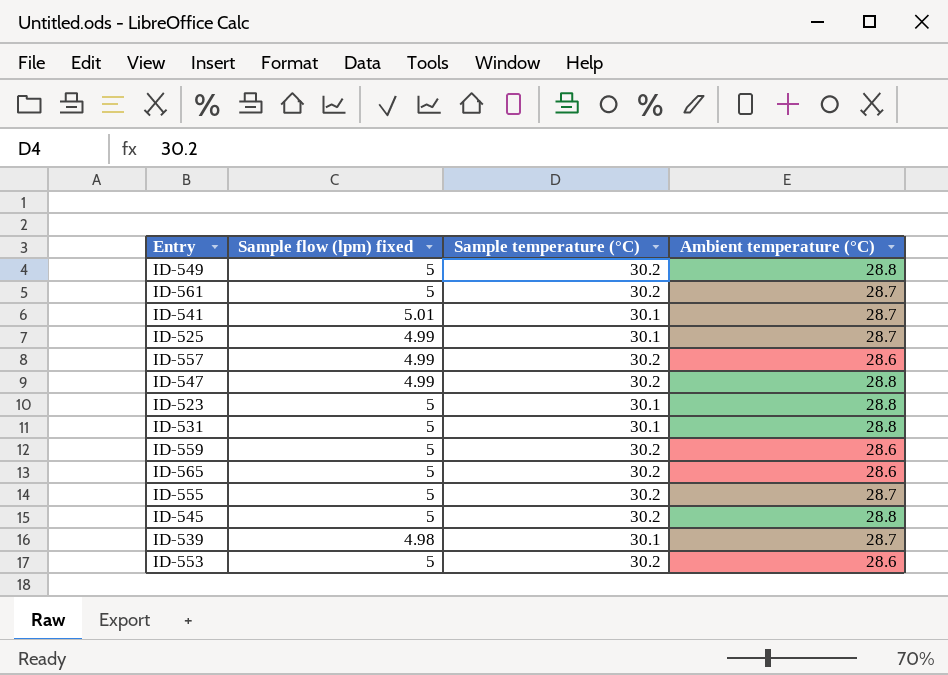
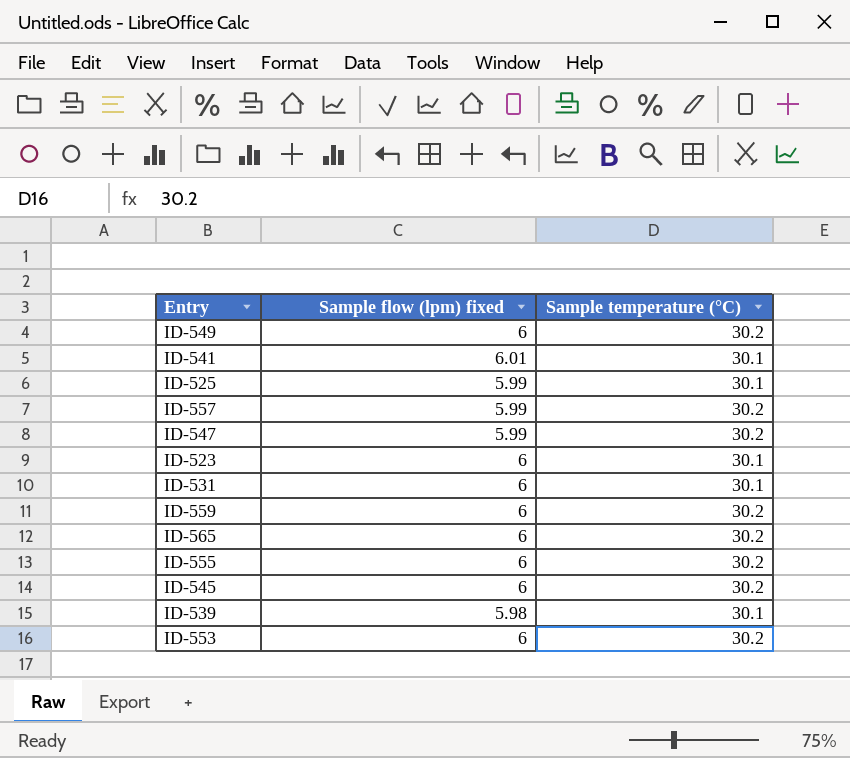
column Ambient temperature (°C) | position: 4 -> none
row ID-561: 5 | 30.2 | 28.7 -> none
ID-549 | Sample flow (lpm) fixed: 5 -> 6
ID-541 | Sample flow (lpm) fixed: 5.01 -> 6.01
ID-525 | Sample flow (lpm) fixed: 4.99 -> 5.99
ID-557 | Sample flow (lpm) fixed: 4.99 -> 5.99
ID-547 | Sample flow (lpm) fixed: 4.99 -> 5.99
ID-523 | Sample flow (lpm) fixed: 5 -> 6
ID-531 | Sample flow (lpm) fixed: 5 -> 6
ID-559 | Sample flow (lpm) fixed: 5 -> 6
ID-565 | Sample flow (lpm) fixed: 5 -> 6
ID-555 | Sample flow (lpm) fixed: 5 -> 6
ID-545 | Sample flow (lpm) fixed: 5 -> 6
ID-539 | Sample flow (lpm) fixed: 4.98 -> 5.98
ID-553 | Sample flow (lpm) fixed: 5 -> 6

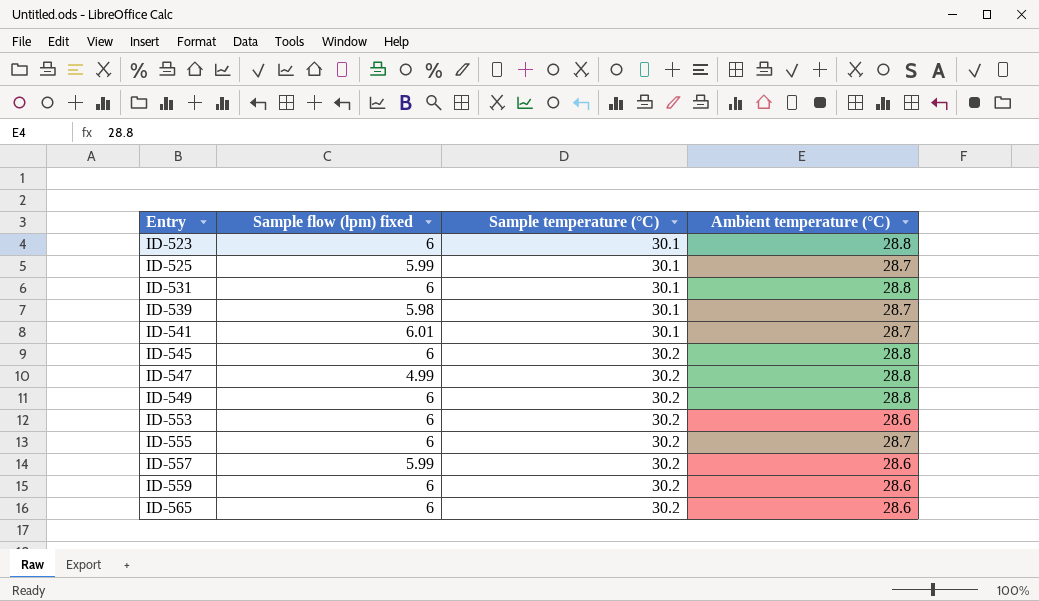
row order: none -> Entry ascending
column Ambient temperature (°C) | position: none -> 4
ID-547 | Sample flow (lpm) fixed: 5.99 -> 4.99

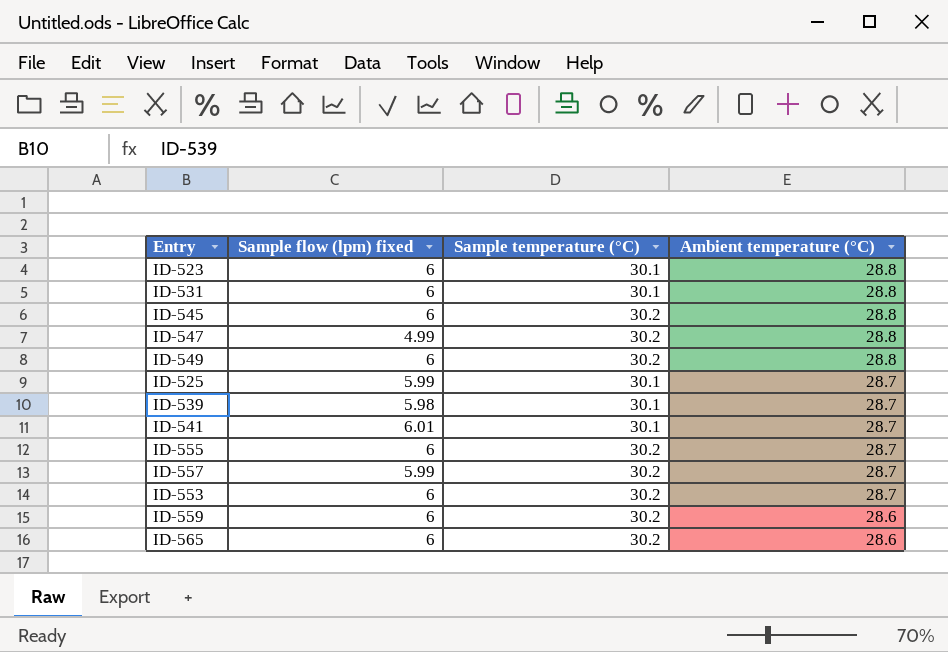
row order: Entry ascending -> Ambient temperature (°C) descending
ID-557 | Ambient temperature (°C): 28.6 -> 28.7
ID-553 | Ambient temperature (°C): 28.6 -> 28.7

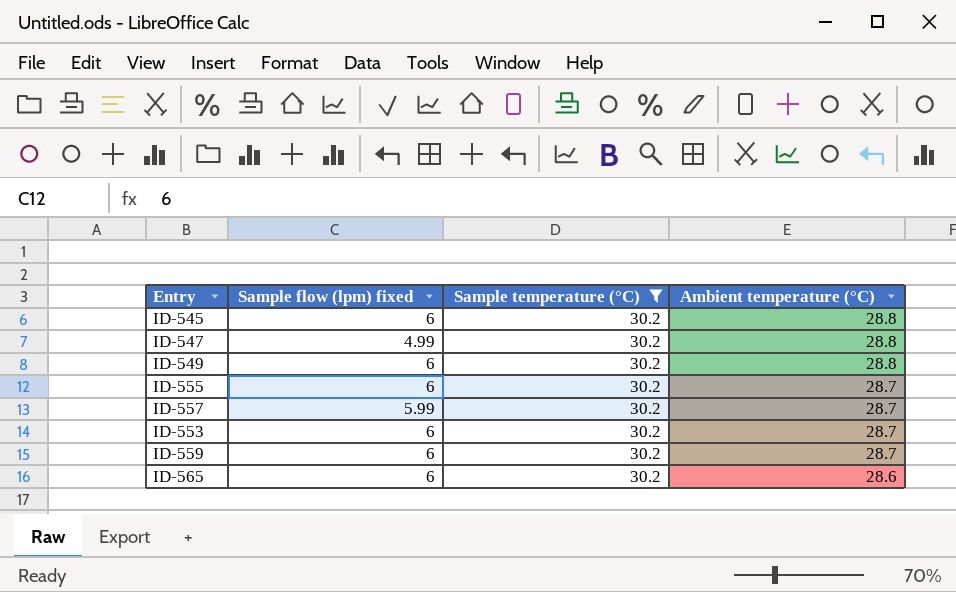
filter: none -> Sample temperature (°C) = 30.2
ID-559 | Ambient temperature (°C): 28.6 -> 28.7

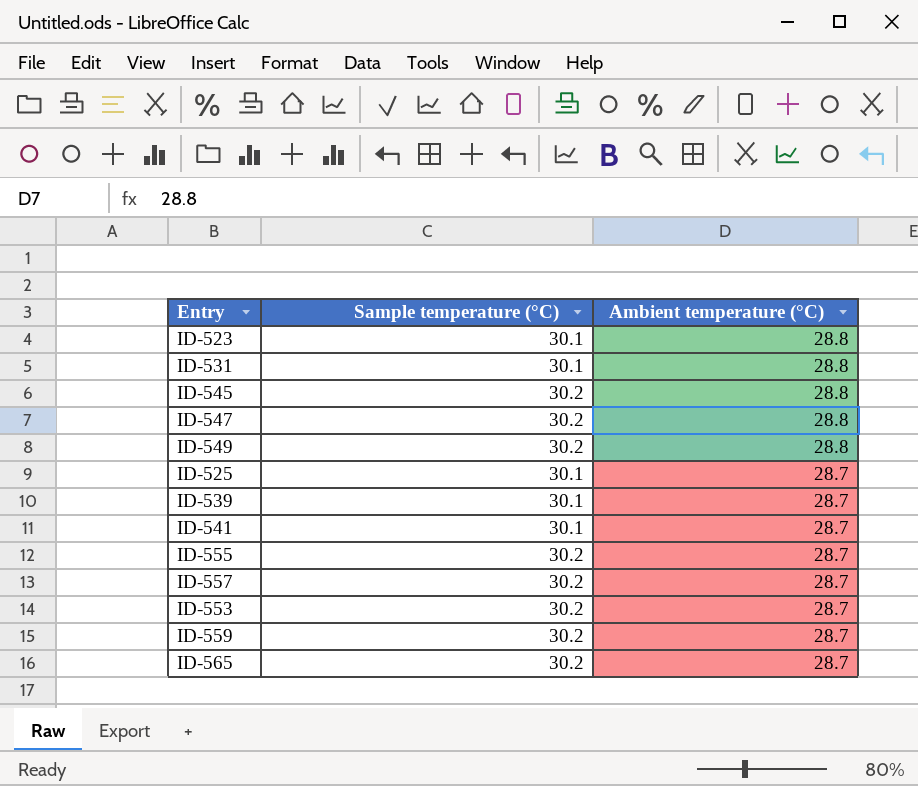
filter: Sample temperature (°C) = 30.2 -> none
column Sample flow (lpm) fixed | position: 2 -> none
ID-565 | Ambient temperature (°C): 28.6 -> 28.7

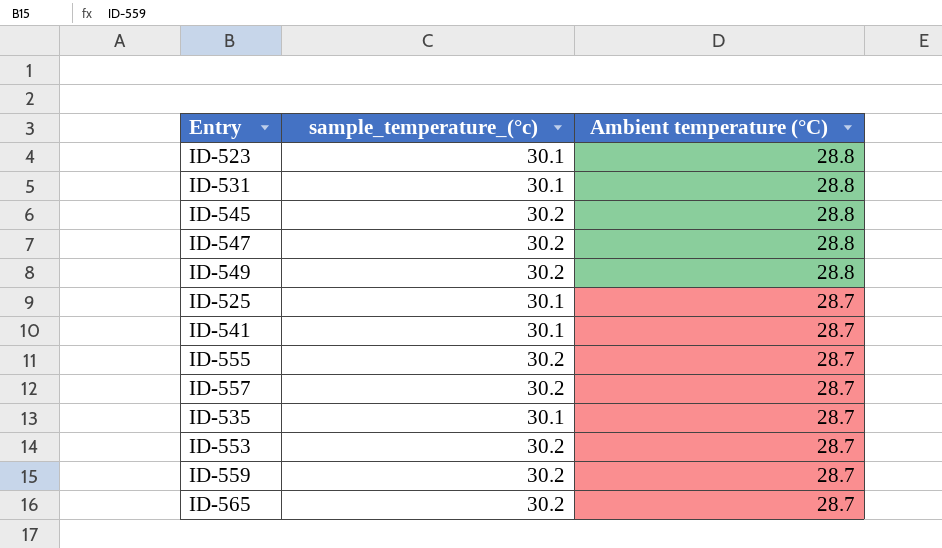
column name: Sample temperature (°C) -> sample_temperature_(°c)
row ID-539: 30.1 | 28.7 -> none
row ID-535: none -> 30.1 | 28.7

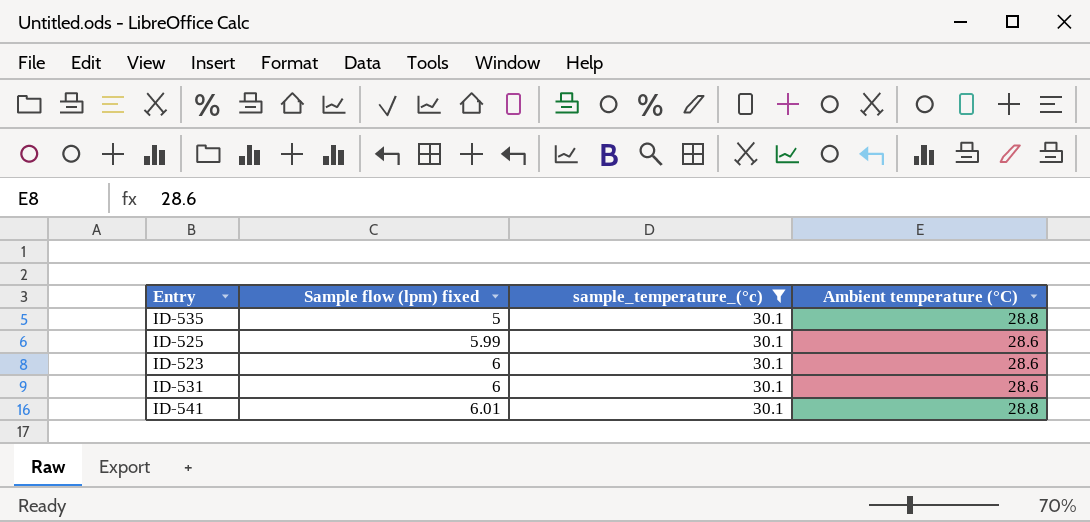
filter: none -> sample_temperature_(°c) = 30.1
row order: Ambient temperature (°C) descending -> Sample flow (lpm) fixed ascending
column Sample flow (lpm) fixed | position: none -> 2
ID-535 | Ambient temperature (°C): 28.7 -> 28.8
ID-525 | Ambient temperature (°C): 28.7 -> 28.6
ID-523 | Ambient temperature (°C): 28.8 -> 28.6
ID-531 | Ambient temperature (°C): 28.8 -> 28.6
ID-541 | Ambient temperature (°C): 28.7 -> 28.8

